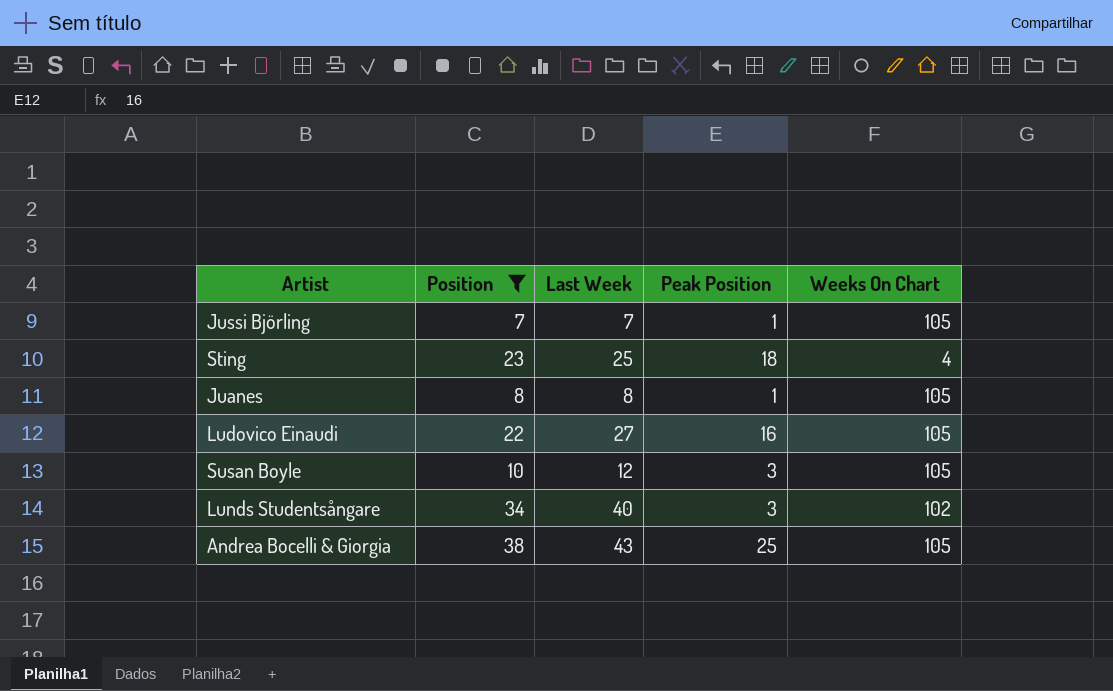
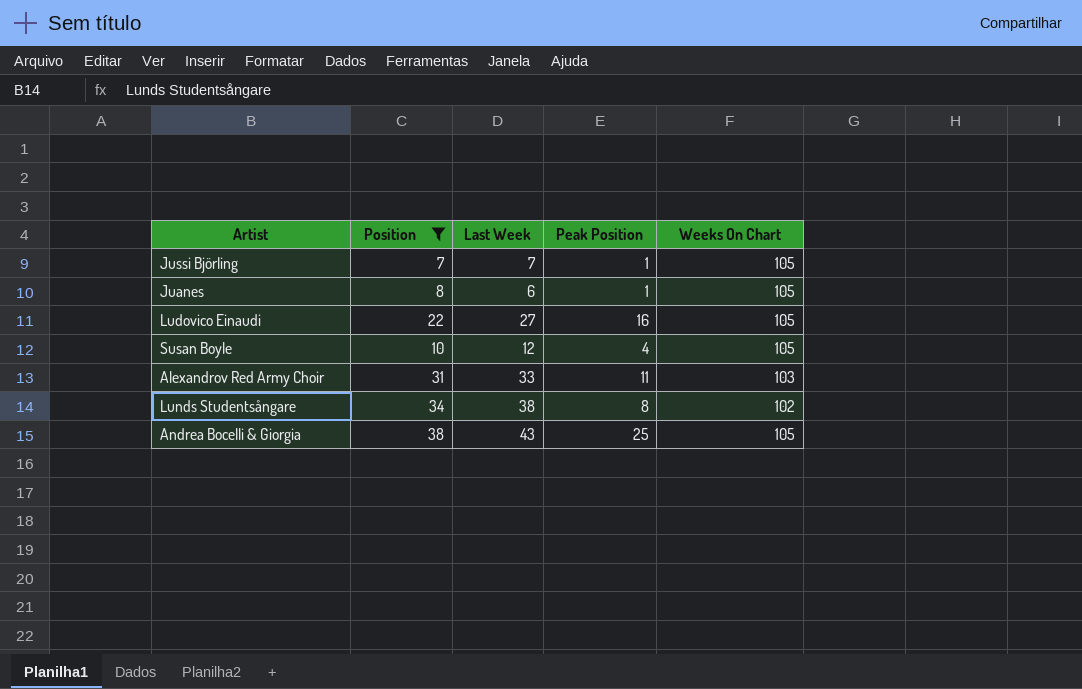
row Sting: 23 | 25 | 18 | 4 -> none
Juanes | Last Week: 8 -> 6
Susan Boyle | Peak Position: 3 -> 4
row Alexandrov Red Army Choir: none -> 31 | 33 | 11 | 103
Lunds Studentsångare | Last Week: 40 -> 38
Lunds Studentsångare | Peak Position: 3 -> 8

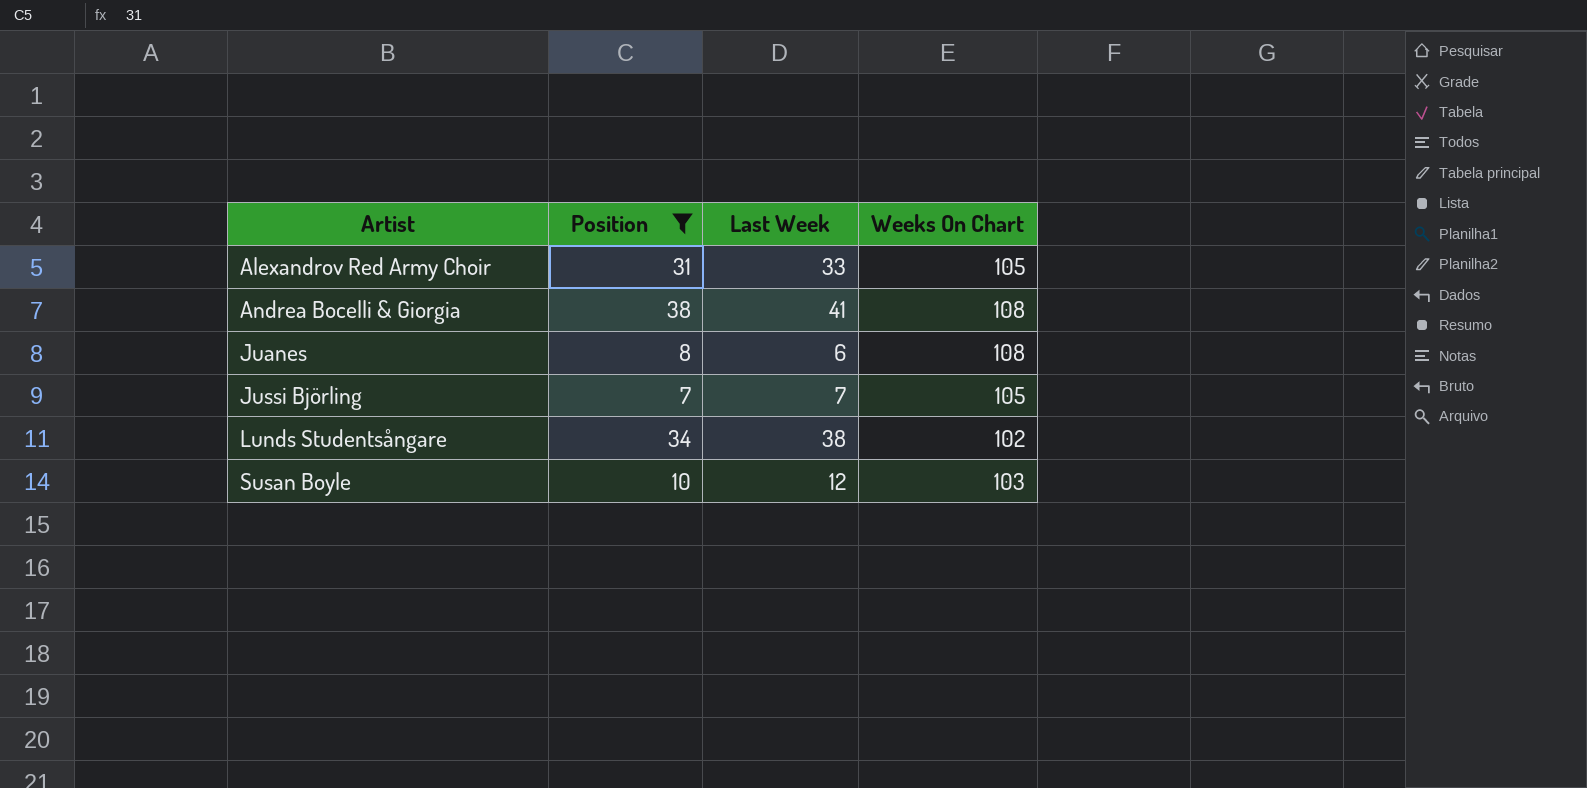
row order: none -> Artist ascending
column Peak Position | position: 4 -> none
row Ludovico Einaudi: 22 | 27 | 16 | 105 -> none
Alexandrov Red Army Choir | Weeks On Chart: 103 -> 105
Andrea Bocelli & Giorgia | Last Week: 43 -> 41
Andrea Bocelli & Giorgia | Weeks On Chart: 105 -> 108
Juanes | Weeks On Chart: 105 -> 108
Susan Boyle | Weeks On Chart: 105 -> 103

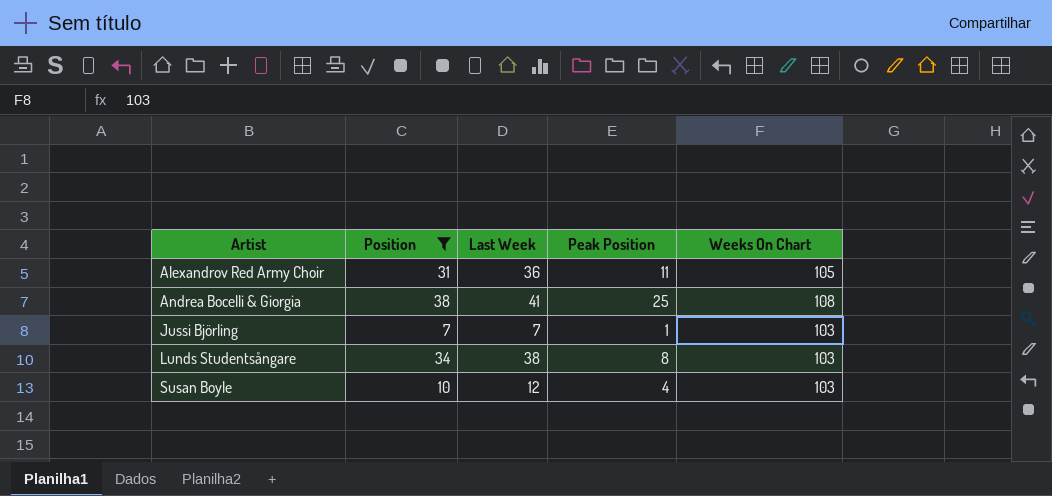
column Peak Position | position: none -> 4
row Juanes: 8 | 6 | 108 -> none
Alexandrov Red Army Choir | Last Week: 33 -> 36
Jussi Björling | Weeks On Chart: 105 -> 103
Lunds Studentsångare | Weeks On Chart: 102 -> 103

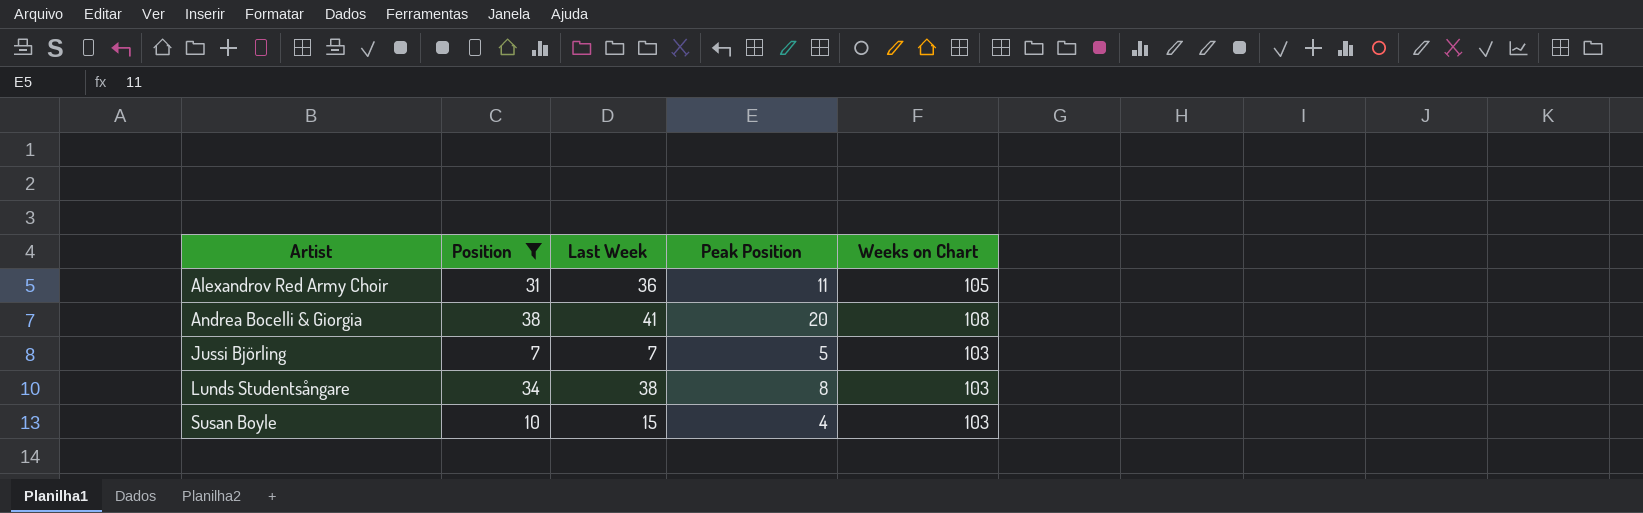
column name: Weeks On Chart -> Weeks on Chart
Andrea Bocelli & Giorgia | Peak Position: 25 -> 20
Jussi Björling | Peak Position: 1 -> 5
Susan Boyle | Last Week: 12 -> 15

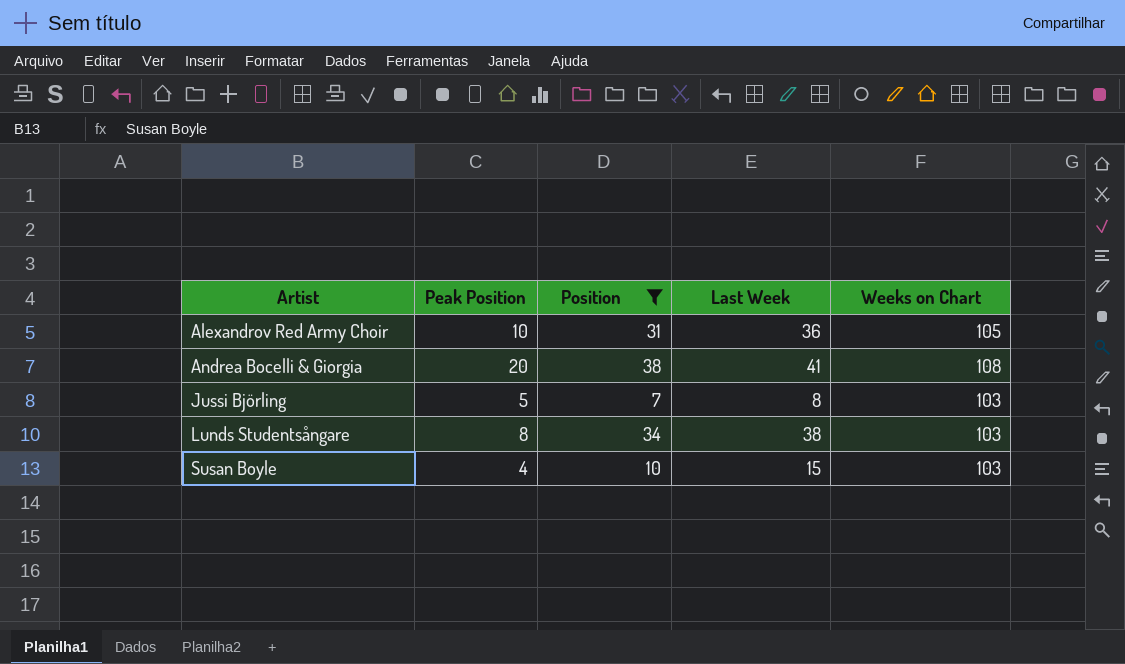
column Peak Position | position: 4 -> 2
Alexandrov Red Army Choir | Peak Position: 11 -> 10
Jussi Björling | Last Week: 7 -> 8

